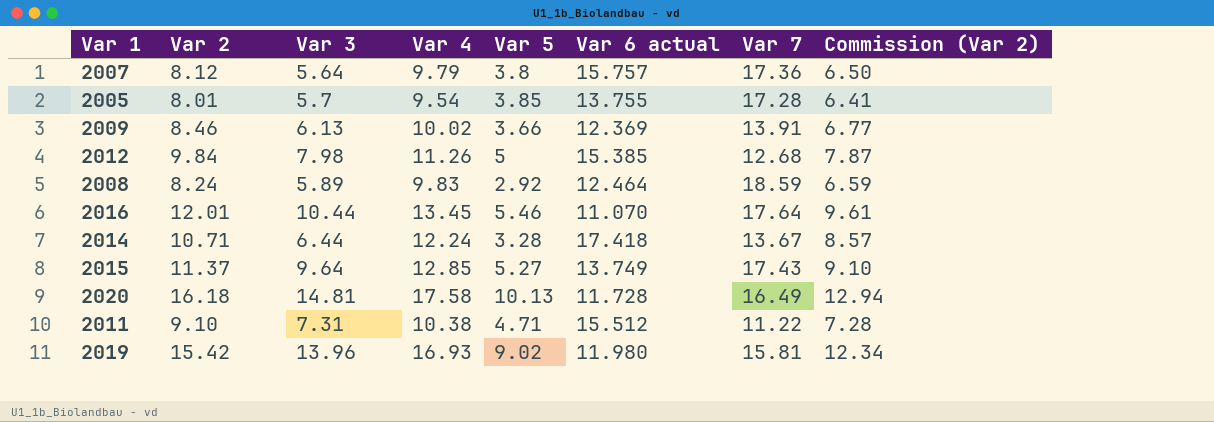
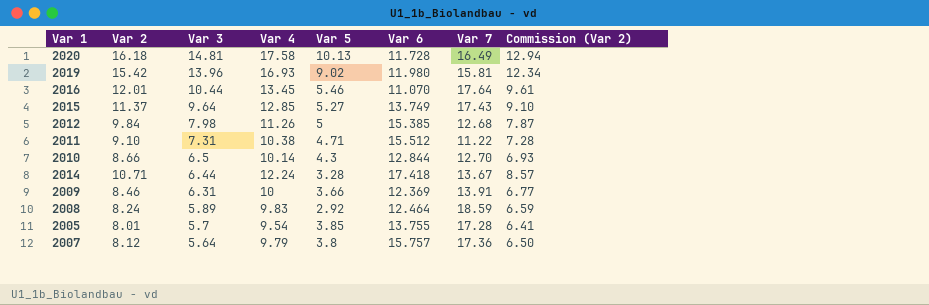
row order: none -> Var 3 descending
column name: Var 6 actual -> Var 6
row 2010: none -> 8.66 | 6.5 | 10.14 | 4.3 | 12.844 | 12.70 | 6.93
2009 | Var 3: 6.13 -> 6.31
2009 | Var 4: 10.02 -> 10

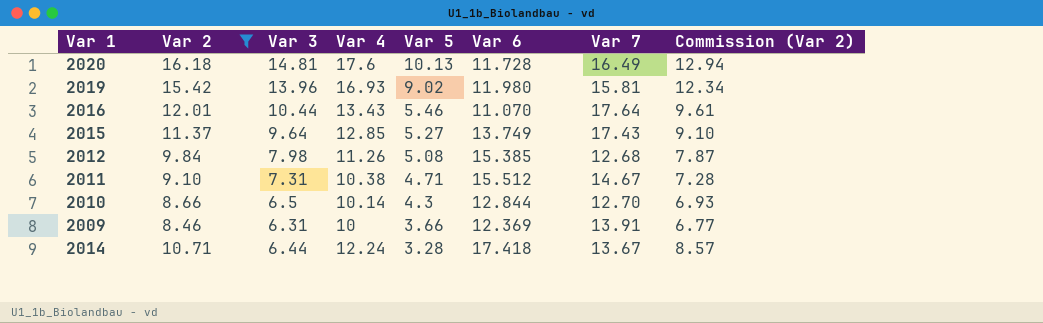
filter: none -> Var 2 >= 8.46
row order: Var 3 descending -> Var 5 descending
2020 | Var 4: 17.58 -> 17.6
2016 | Var 4: 13.45 -> 13.43
2012 | Var 5: 5 -> 5.08
2011 | Var 7: 11.22 -> 14.67

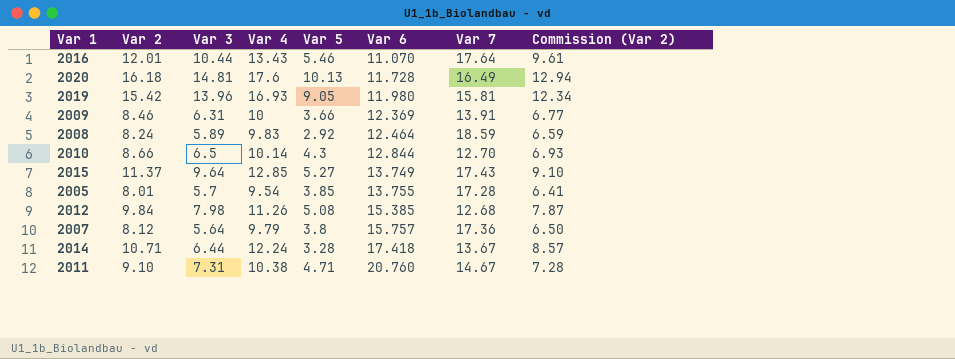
filter: Var 2 >= 8.46 -> none
row order: Var 5 descending -> Var 6 ascending
2019 | Var 5: 9.02 -> 9.05
2011 | Var 6: 15.512 -> 20.760

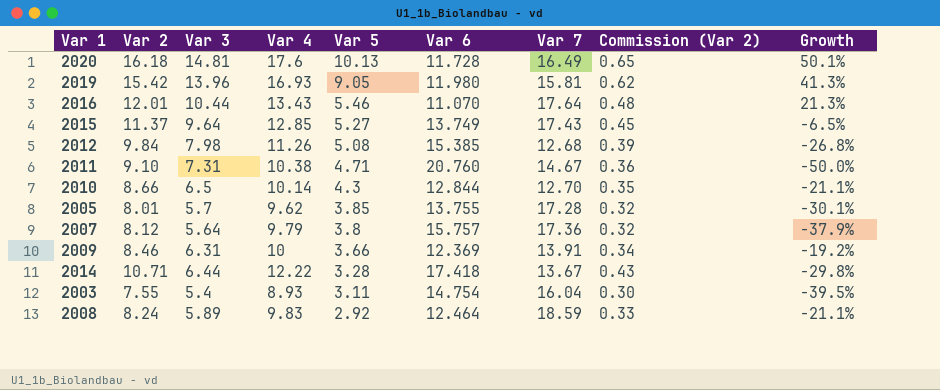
row order: Var 6 ascending -> Var 5 descending
column Commission (Var 2) | formula: [Var 2] * 0.8 -> [Var 2] * 0.04
column Growth | formula: none -> ([Var 4] - [Var 6]) / [Var 6]
2005 | Var 4: 9.54 -> 9.62
2014 | Var 4: 12.24 -> 12.22
row 2003: none -> 7.55 | 5.4 | 8.93 | 3.11 | 14.754 | 16.04 | 0.30 | -39.5%

